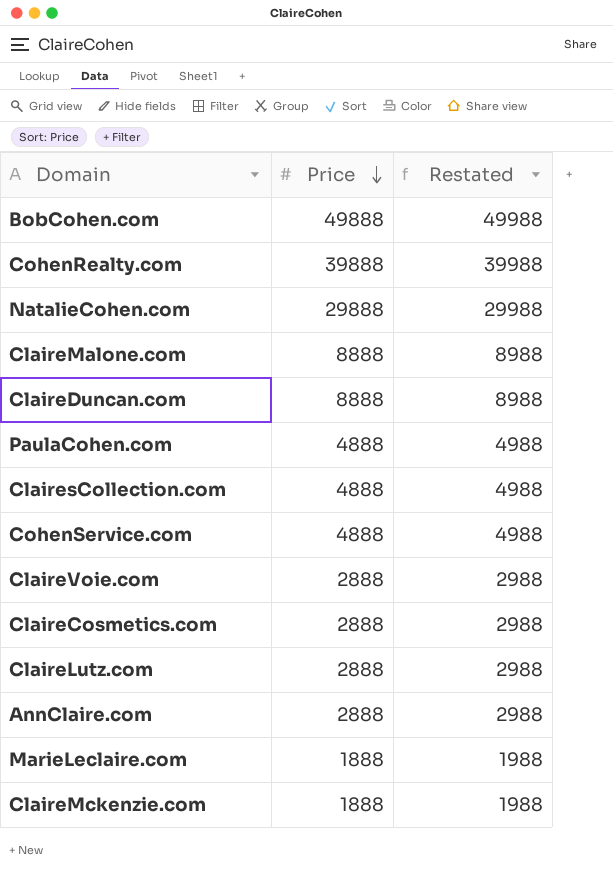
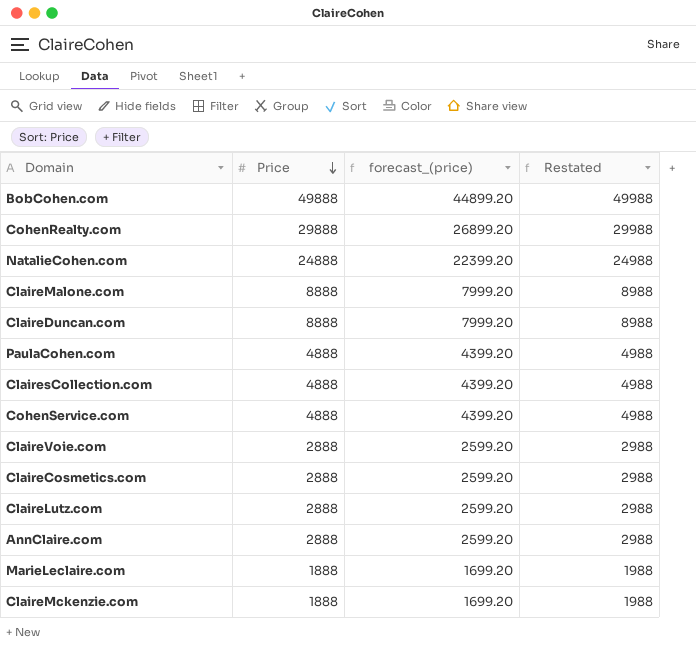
column forecast_(price) | formula: none -> [Price] * 0.9
CohenRealty.com | Price: 39888 -> 29888
CohenRealty.com | Restated: 39988 -> 29988
NatalieCohen.com | Price: 29888 -> 24888
NatalieCohen.com | Restated: 29988 -> 24988

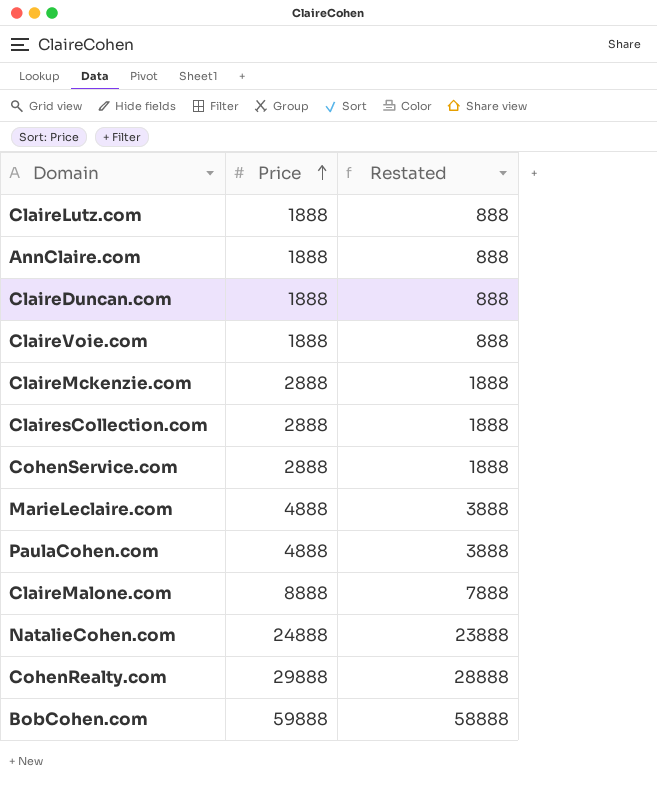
row order: Price descending -> Price ascending
column forecast_(price) | formula: [Price] * 0.9 -> none
column Restated | formula: [Price] + 100 -> [Price] - 1000
row ClaireCosmetics.com: 2888 | 2599.20 | 2988 -> none
ClaireLutz.com | Price: 2888 -> 1888
AnnClaire.com | Price: 2888 -> 1888
ClaireDuncan.com | Price: 8888 -> 1888
ClaireVoie.com | Price: 2888 -> 1888
ClaireMckenzie.com | Price: 1888 -> 2888
ClairesCollection.com | Price: 4888 -> 2888
CohenService.com | Price: 4888 -> 2888
MarieLeclaire.com | Price: 1888 -> 4888
BobCohen.com | Price: 49888 -> 59888

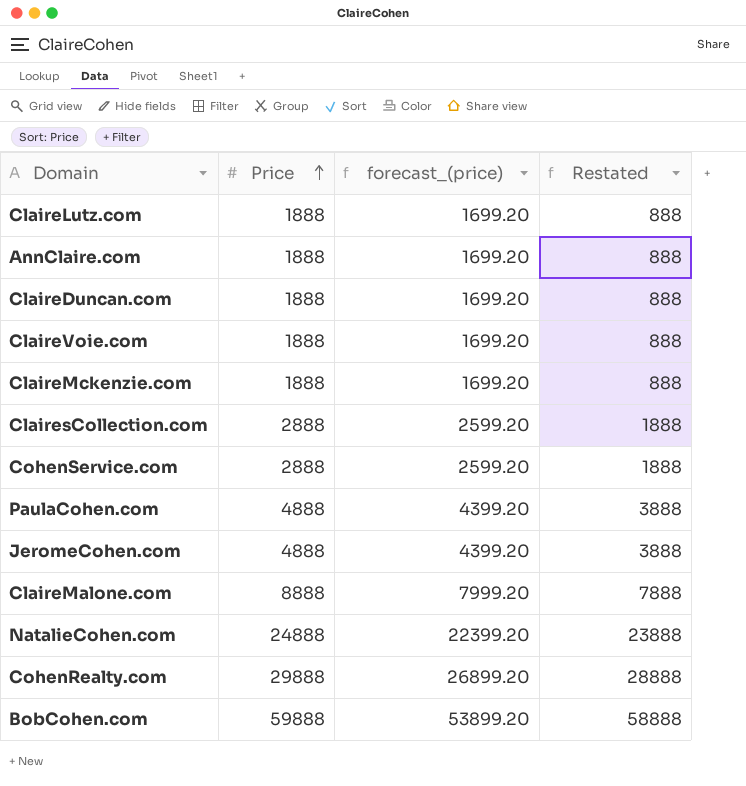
column forecast_(price) | formula: none -> [Price] * 0.9
row MarieLeclaire.com: 4888 | 3888 -> none
ClaireMckenzie.com | Price: 2888 -> 1888
ClaireMckenzie.com | Restated: 1888 -> 888
row JeromeCohen.com: none -> 4888 | 4399.20 | 3888

